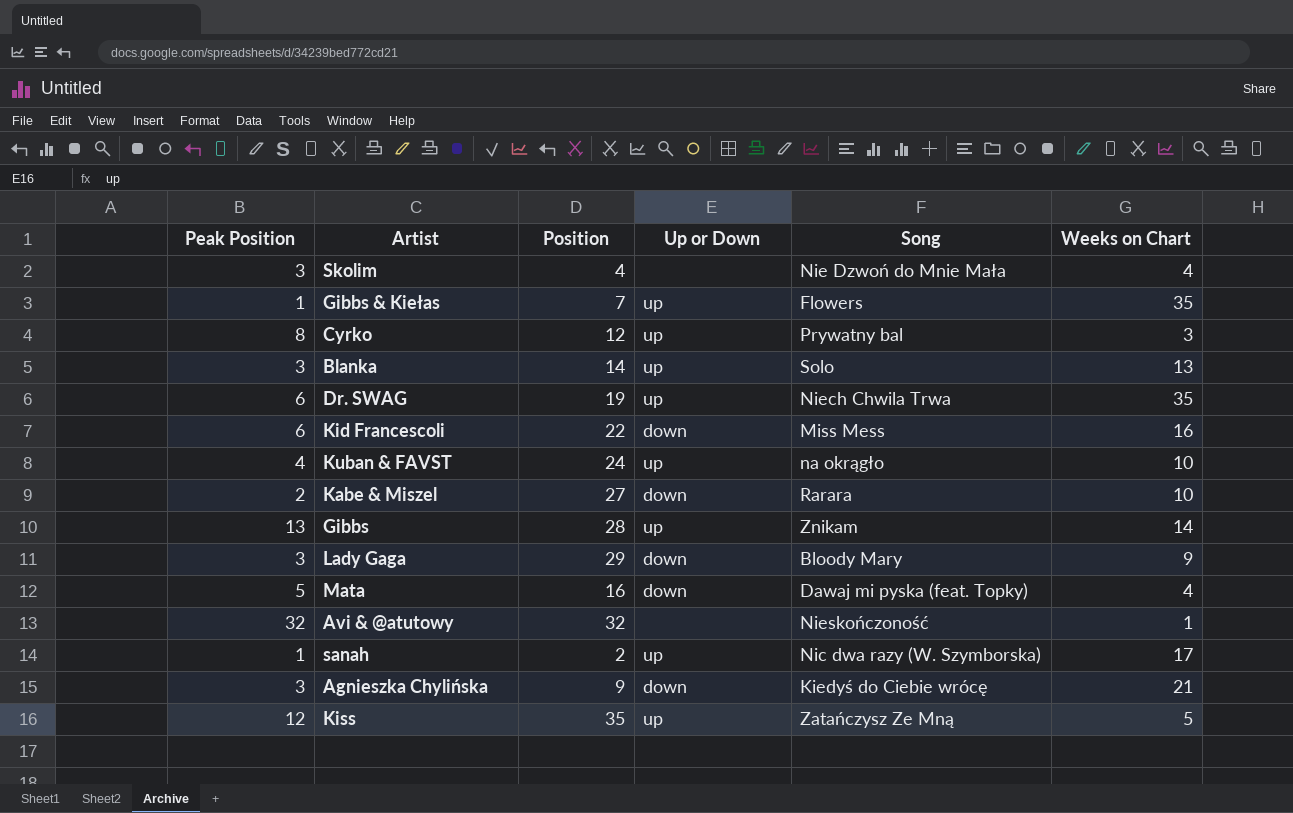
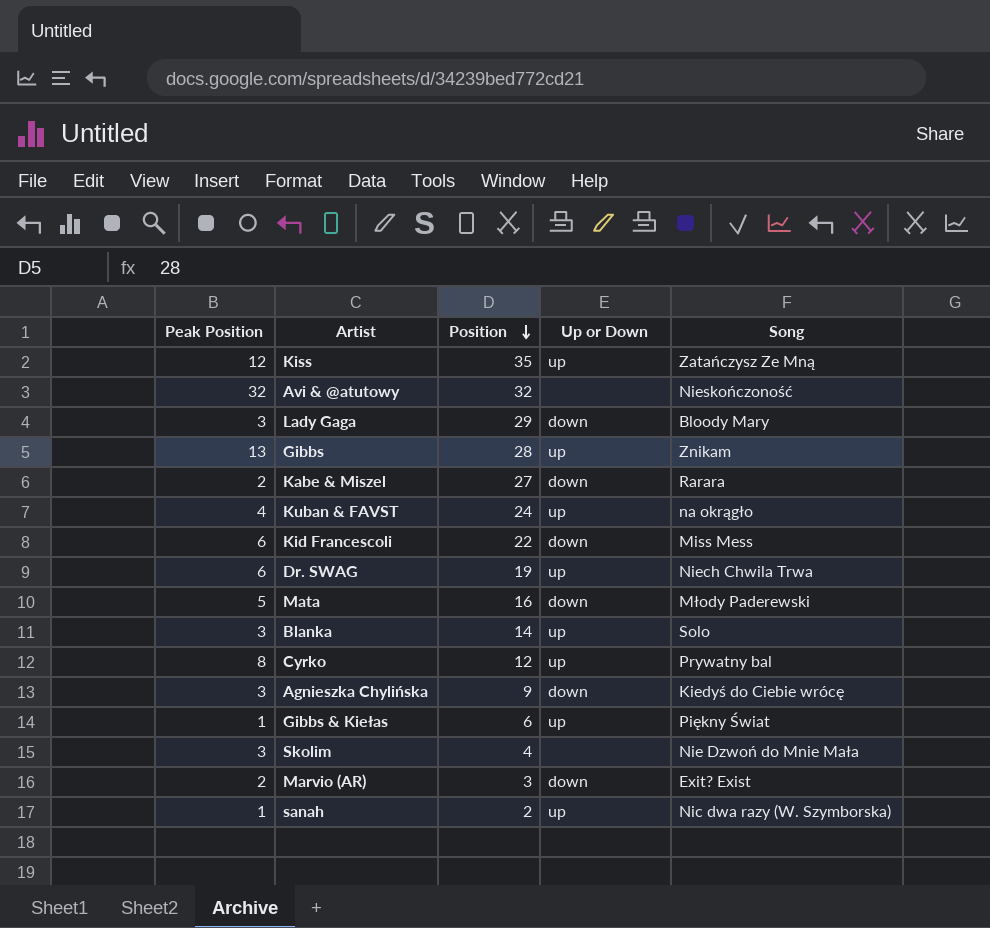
row order: none -> Position descending
column Weeks on Chart | position: 6 -> none
Mata | Song: Dawaj mi pyska (feat. Topky) -> Młody Paderewski
Gibbs & Kiełas | Position: 7 -> 6
Gibbs & Kiełas | Song: Flowers -> Piękny Świat
row Marvio (AR): none -> 2 | 3 | down | Exit? Exist

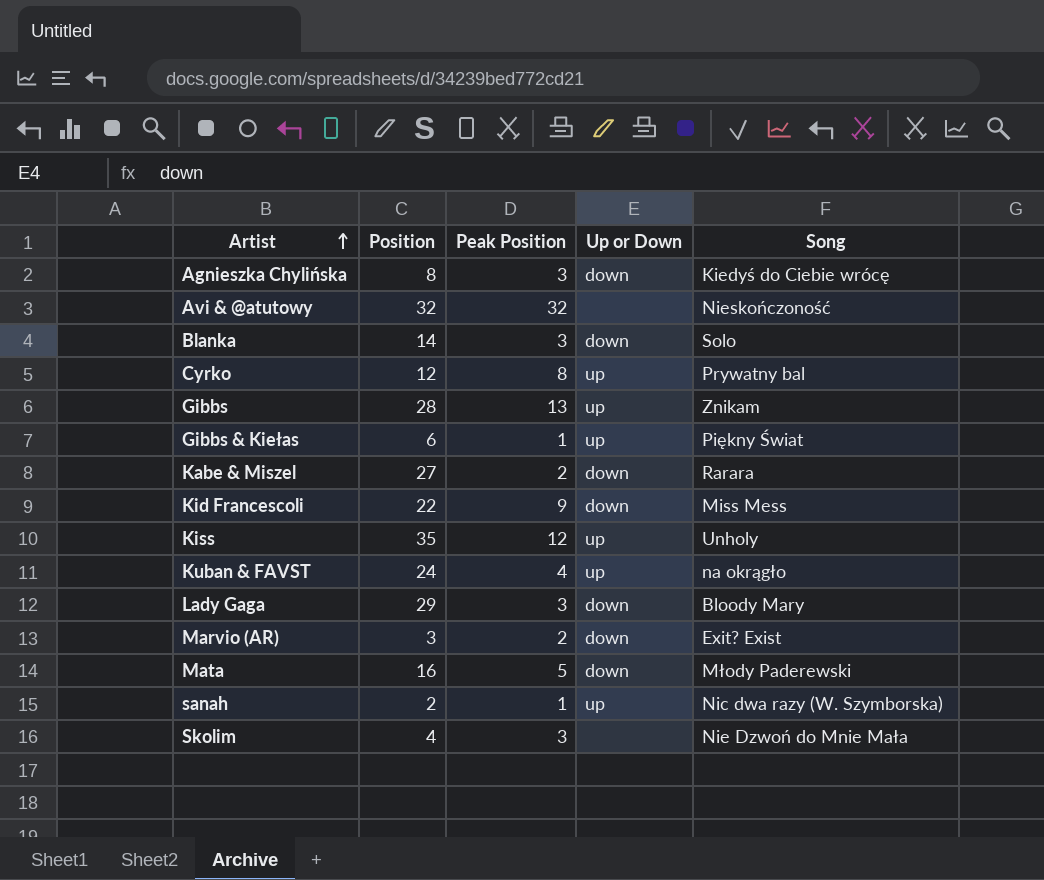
row order: Position descending -> Artist ascending
column Peak Position | position: 1 -> 3
row Dr. SWAG: 6 | 19 | up | Niech Chwila Trwa -> none
Agnieszka Chylińska | Position: 9 -> 8
Blanka | Up or Down: up -> down
Kid Francescoli | Peak Position: 6 -> 9
Kiss | Song: Zatańczysz Ze Mną -> Unholy

